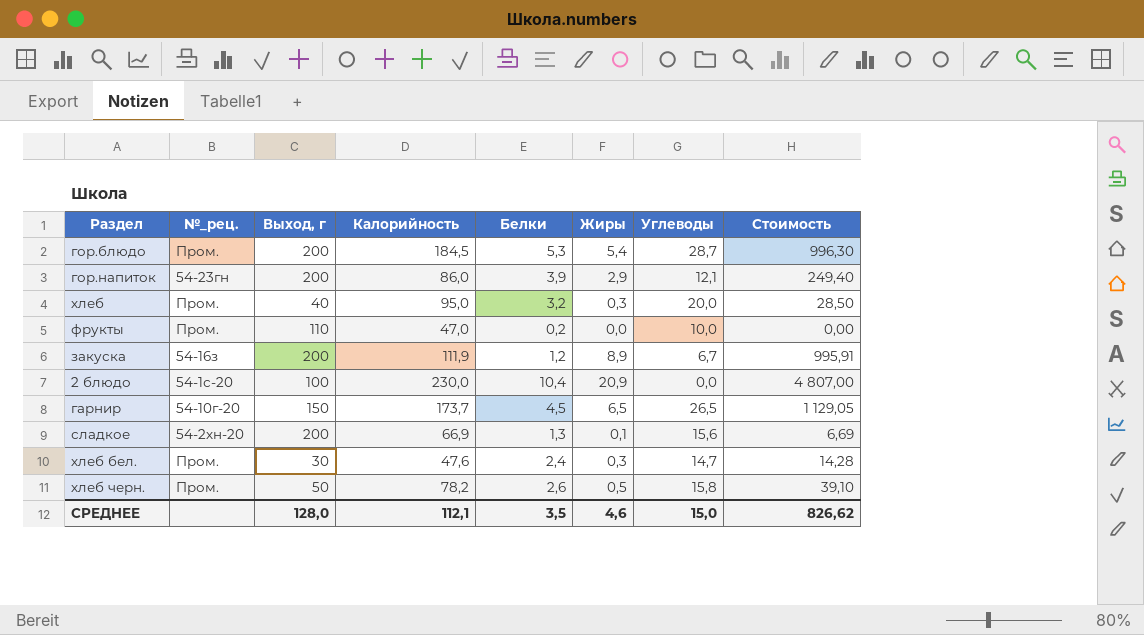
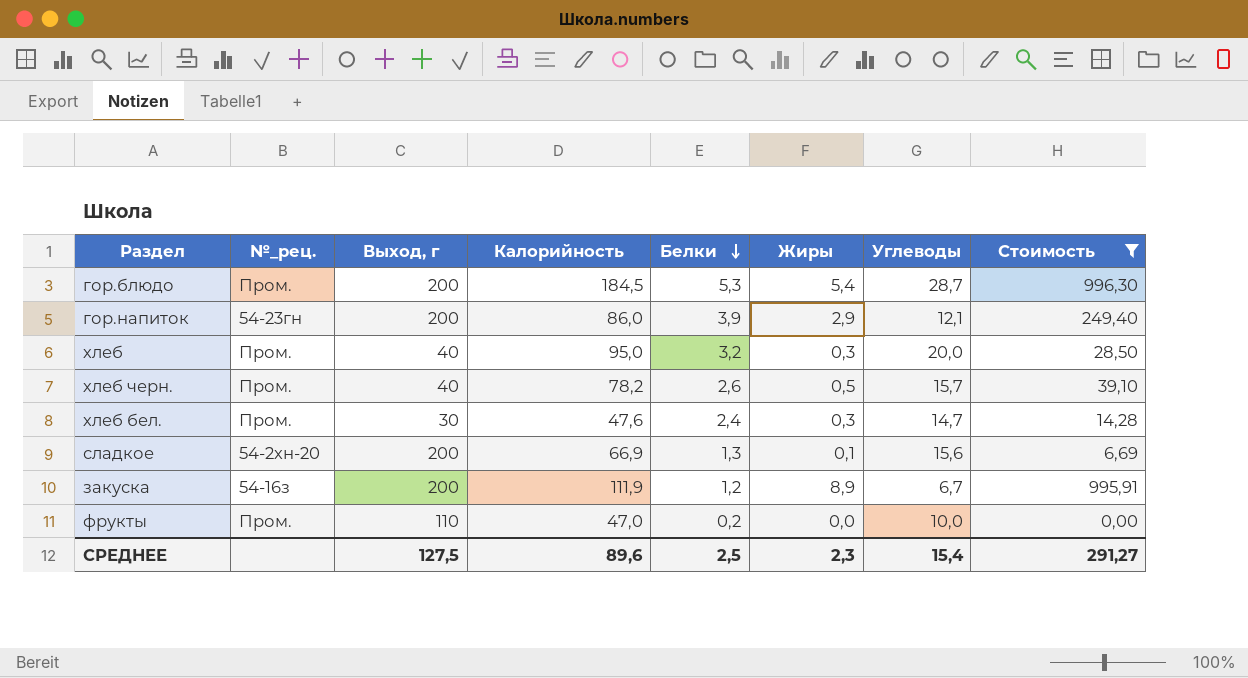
filter: none -> Стоимость <= 996,30
row order: none -> Белки descending
хлеб черн. | Выход, г: 50 -> 40
хлеб черн. | Углеводы: 15,8 -> 15,7
СРЕДНЕЕ | Выход, г: 128,0 -> 127,5
СРЕДНЕЕ | Калорийность: 112,1 -> 89,6
СРЕДНЕЕ | Белки: 3,5 -> 2,5
СРЕДНЕЕ | Жиры: 4,6 -> 2,3
СРЕДНЕЕ | Углеводы: 15,0 -> 15,4
СРЕДНЕЕ | Стоимость: 826,62 -> 291,27

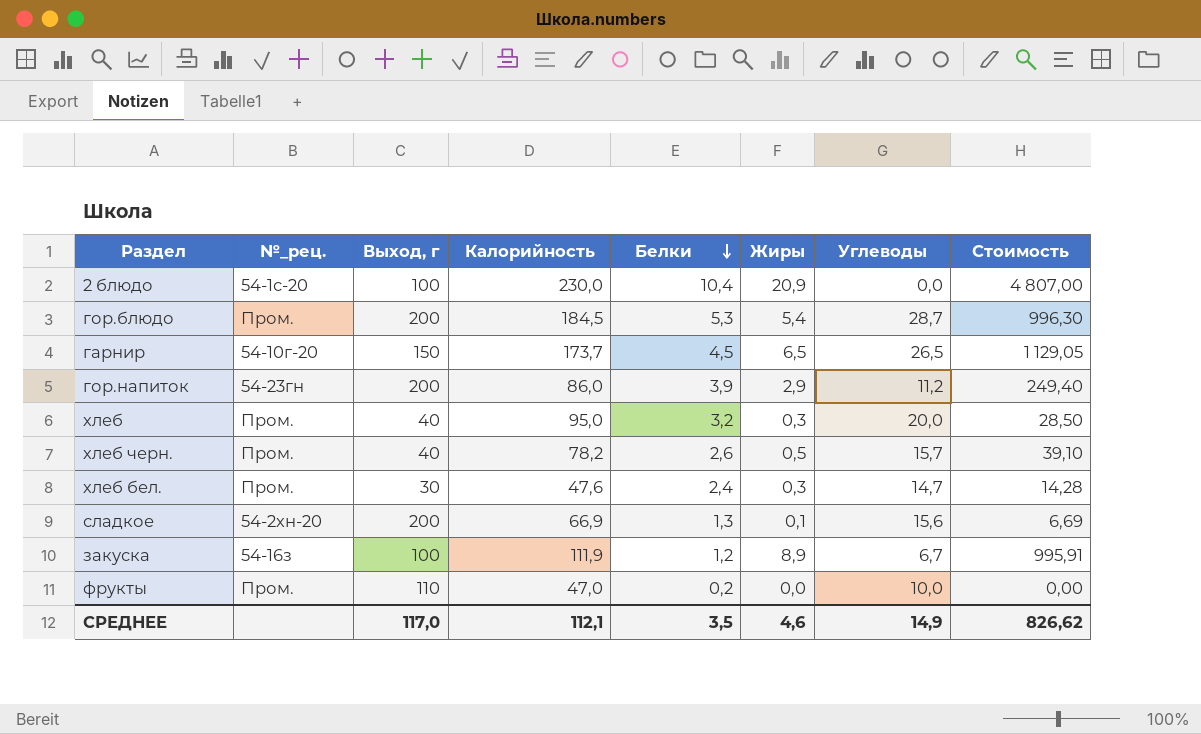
filter: Стоимость <= 996,30 -> none
гор.напиток | Углеводы: 12,1 -> 11,2
закуска | Выход, г: 200 -> 100
СРЕДНЕЕ | Выход, г: 127,5 -> 117,0
СРЕДНЕЕ | Калорийность: 89,6 -> 112,1
СРЕДНЕЕ | Белки: 2,5 -> 3,5
СРЕДНЕЕ | Жиры: 2,3 -> 4,6
СРЕДНЕЕ | Углеводы: 15,4 -> 14,9
СРЕДНЕЕ | Стоимость: 291,27 -> 826,62

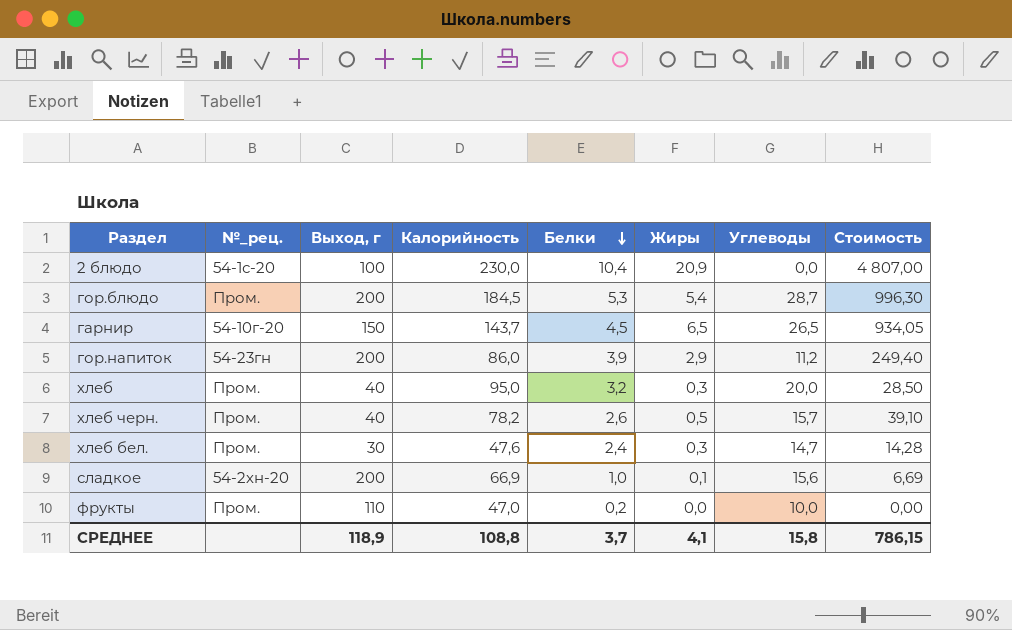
row закуска: 54-16з | 100 | 111,9 | 1,2 | 8,9 | 6,7 | 995,91 -> none
гарнир | Калорийность: 173,7 -> 143,7
гарнир | Стоимость: 1 129,05 -> 934,05
сладкое | Белки: 1,3 -> 1,0
СРЕДНЕЕ | Выход, г: 117,0 -> 118,9
СРЕДНЕЕ | Калорийность: 112,1 -> 108,8
СРЕДНЕЕ | Белки: 3,5 -> 3,7
СРЕДНЕЕ | Жиры: 4,6 -> 4,1
СРЕДНЕЕ | Углеводы: 14,9 -> 15,8
СРЕДНЕЕ | Стоимость: 826,62 -> 786,15

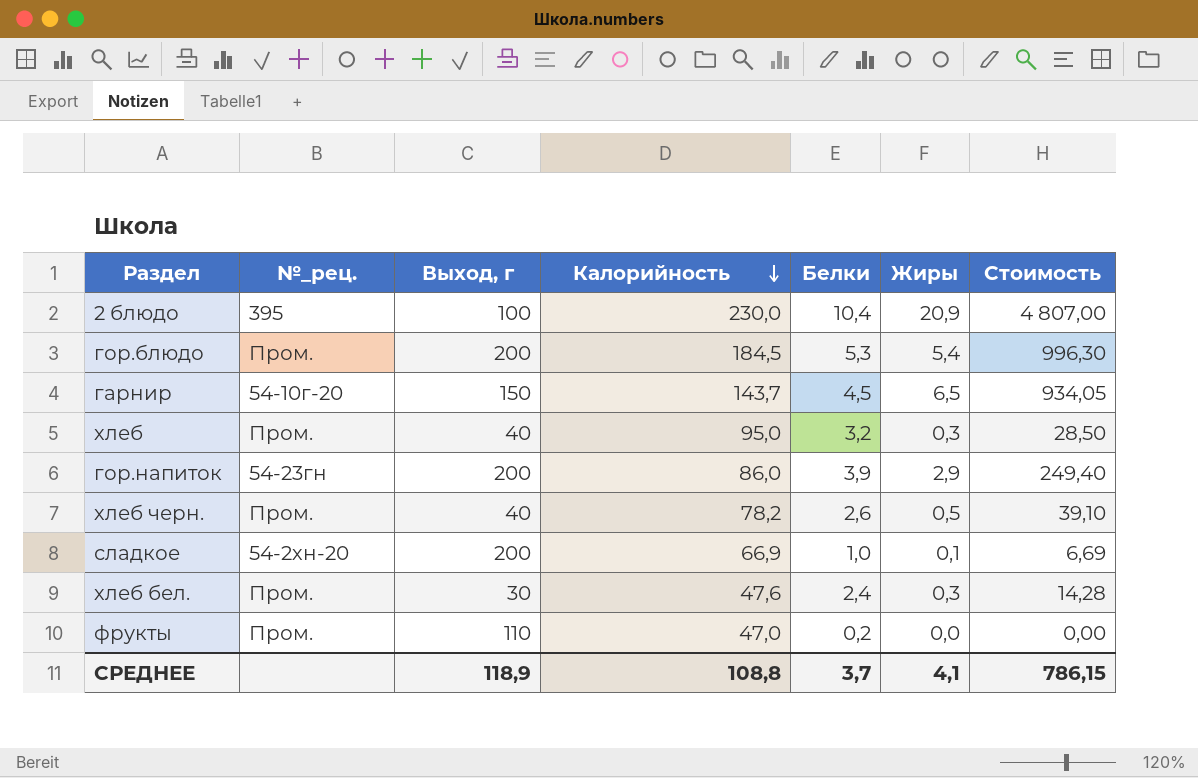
row order: Белки descending -> Калорийность descending
column Углеводы | position: 7 -> none
2 блюдо | №_рец.: 54-1с-20 -> 395

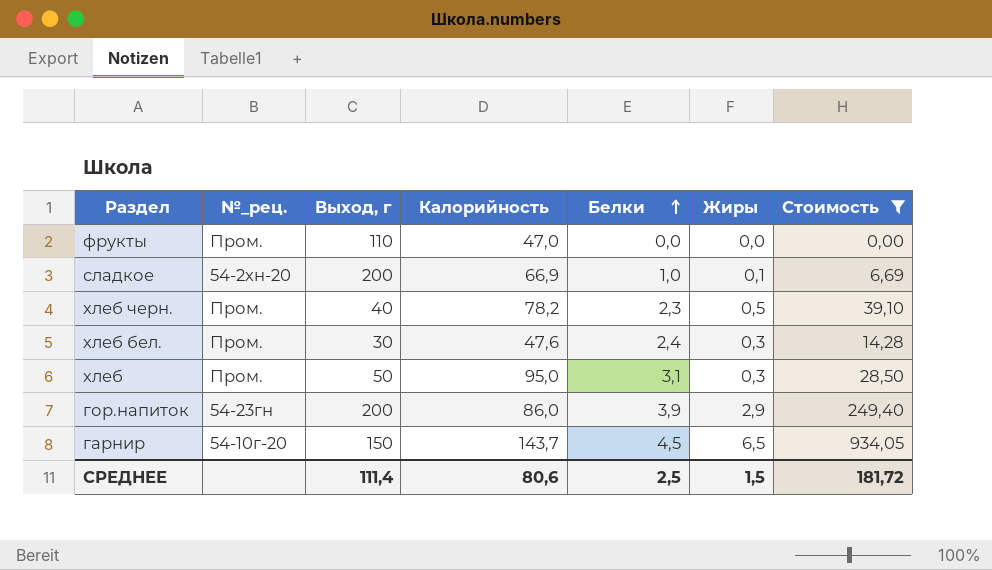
filter: none -> Стоимость <= 934,05
row order: Калорийность descending -> Белки ascending
фрукты | Белки: 0,2 -> 0,0
хлеб черн. | Белки: 2,6 -> 2,3
хлеб | Выход, г: 40 -> 50
хлеб | Белки: 3,2 -> 3,1
СРЕДНЕЕ | Выход, г: 118,9 -> 111,4
СРЕДНЕЕ | Калорийность: 108,8 -> 80,6
СРЕДНЕЕ | Белки: 3,7 -> 2,5
СРЕДНЕЕ | Жиры: 4,1 -> 1,5
СРЕДНЕЕ | Стоимость: 786,15 -> 181,72

